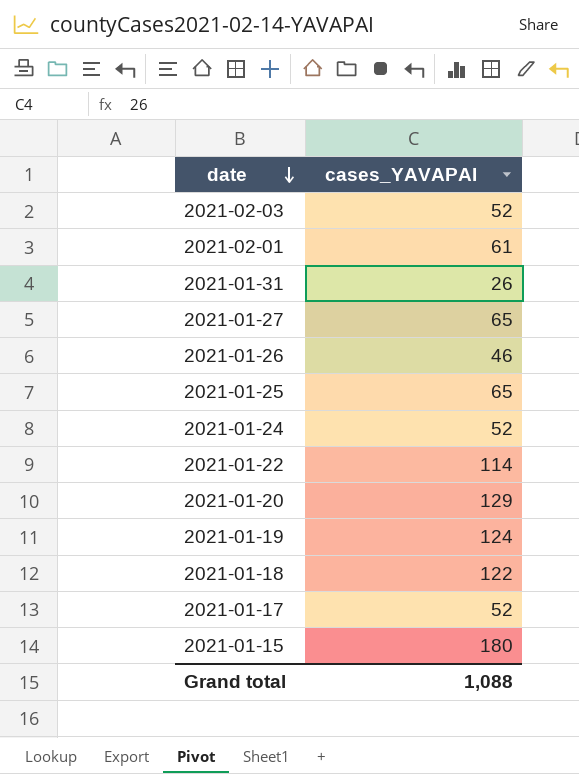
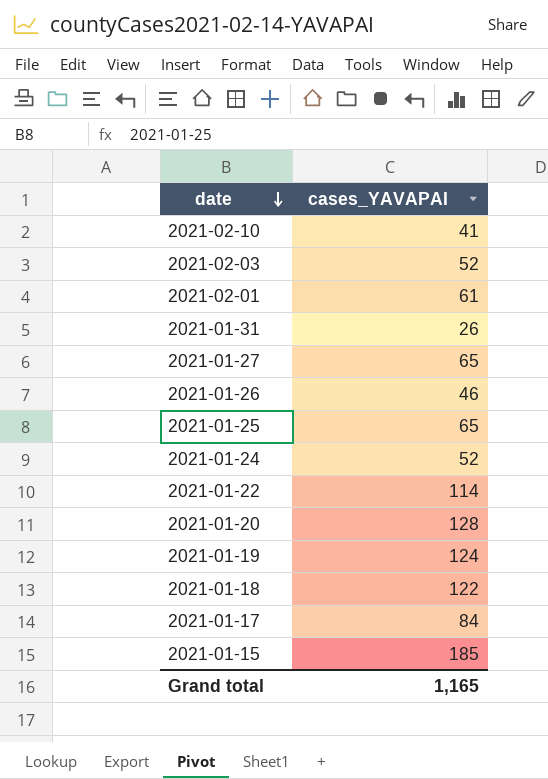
row 2021-02-10: none -> 41
2021-01-20 | cases_YAVAPAI: 129 -> 128
2021-01-17 | cases_YAVAPAI: 52 -> 84
2021-01-15 | cases_YAVAPAI: 180 -> 185
Grand total | cases_YAVAPAI: 1,088 -> 1,165

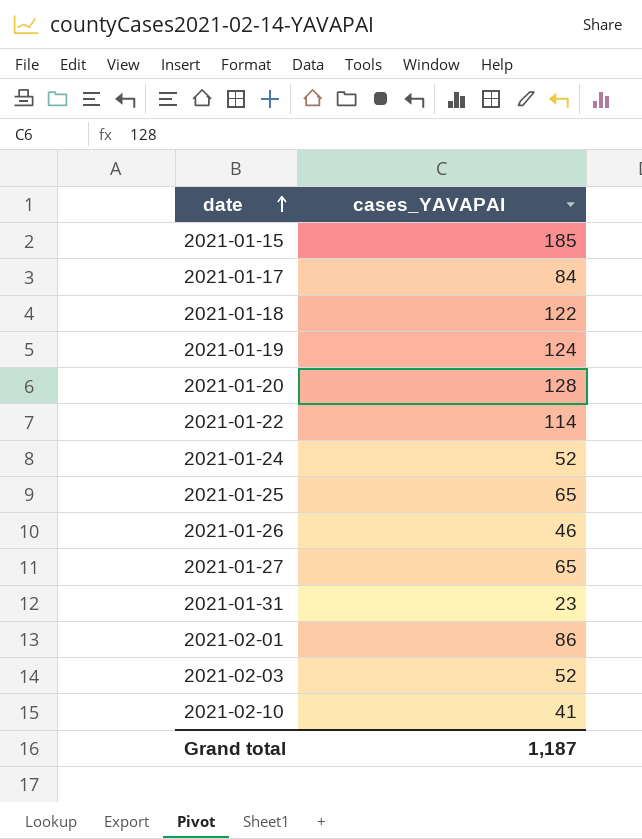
row order: date descending -> date ascending
2021-01-31 | cases_YAVAPAI: 26 -> 23
2021-02-01 | cases_YAVAPAI: 61 -> 86
Grand total | cases_YAVAPAI: 1,165 -> 1,187

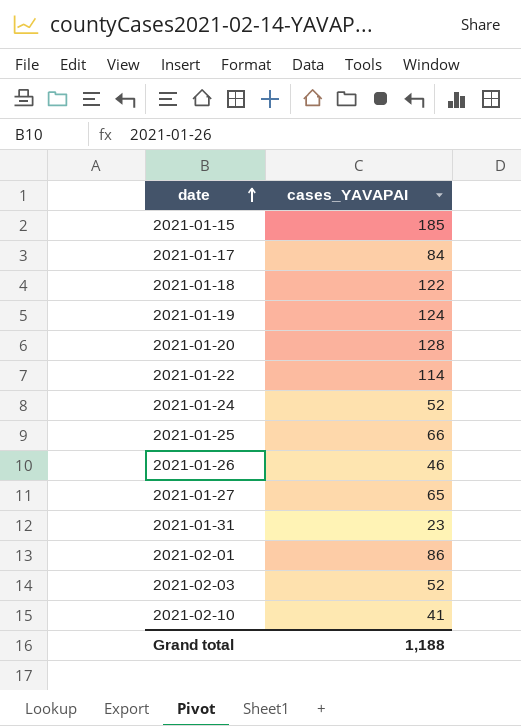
2021-01-25 | cases_YAVAPAI: 65 -> 66
Grand total | cases_YAVAPAI: 1,187 -> 1,188

